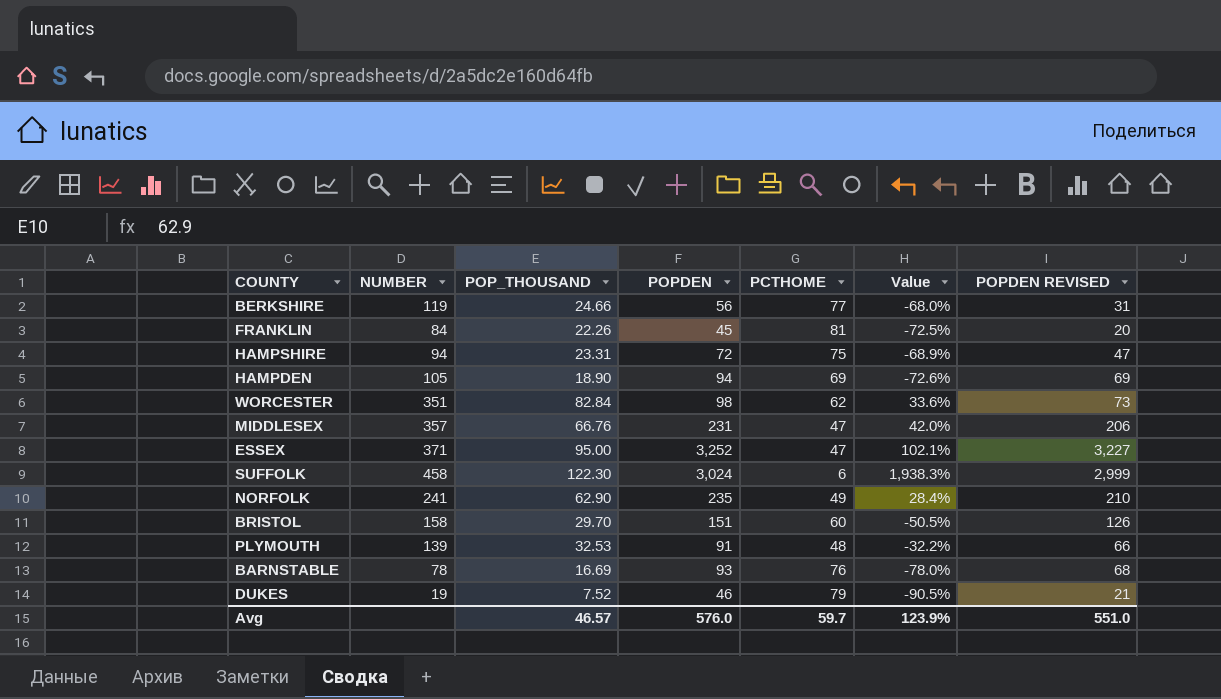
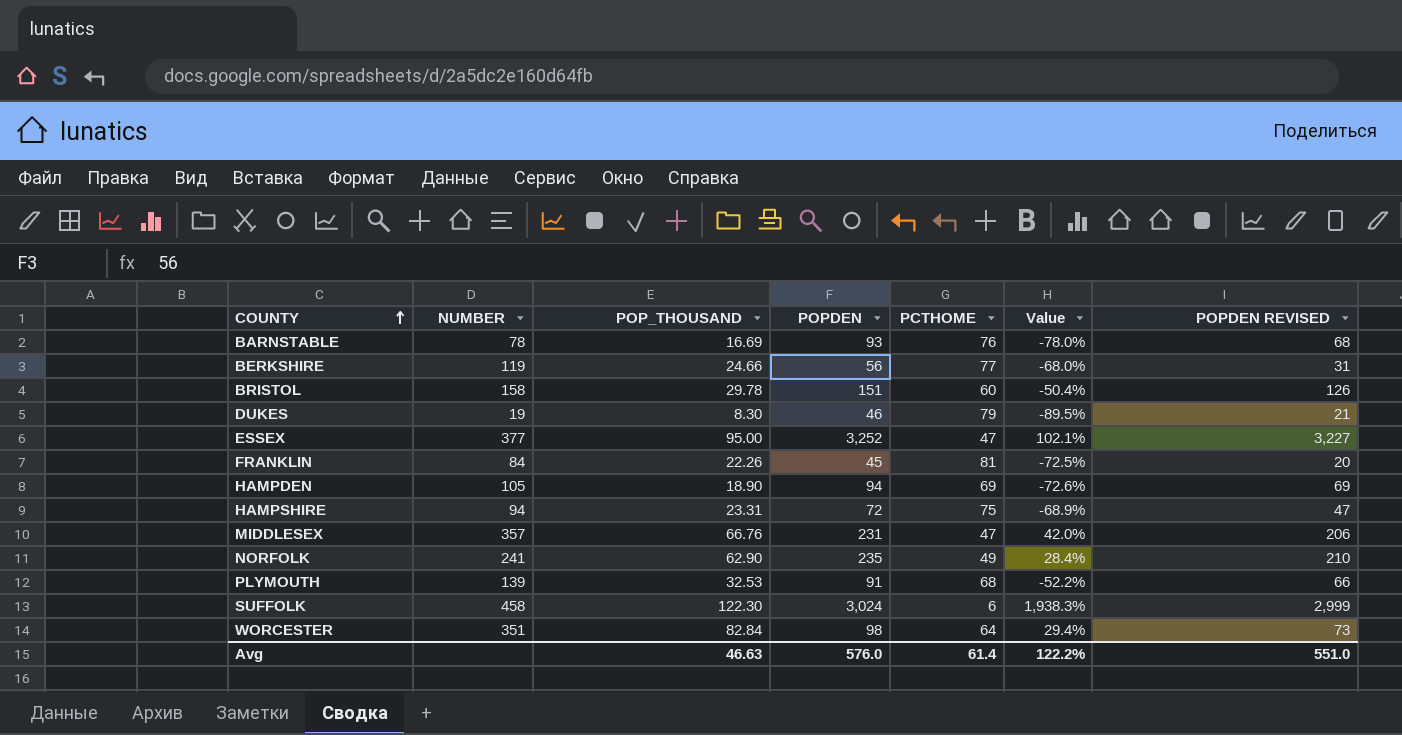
row order: none -> COUNTY ascending
BRISTOL | POP_THOUSAND: 29.70 -> 29.78
BRISTOL | Value: -50.5% -> -50.4%
DUKES | POP_THOUSAND: 7.52 -> 8.30
DUKES | Value: -90.5% -> -89.5%
ESSEX | NUMBER: 371 -> 377
PLYMOUTH | PCTHOME: 48 -> 68
PLYMOUTH | Value: -32.2% -> -52.2%
WORCESTER | PCTHOME: 62 -> 64
WORCESTER | Value: 33.6% -> 29.4%
Avg | POP_THOUSAND: 46.57 -> 46.63
Avg | PCTHOME: 59.7 -> 61.4
Avg | Value: 123.9% -> 122.2%

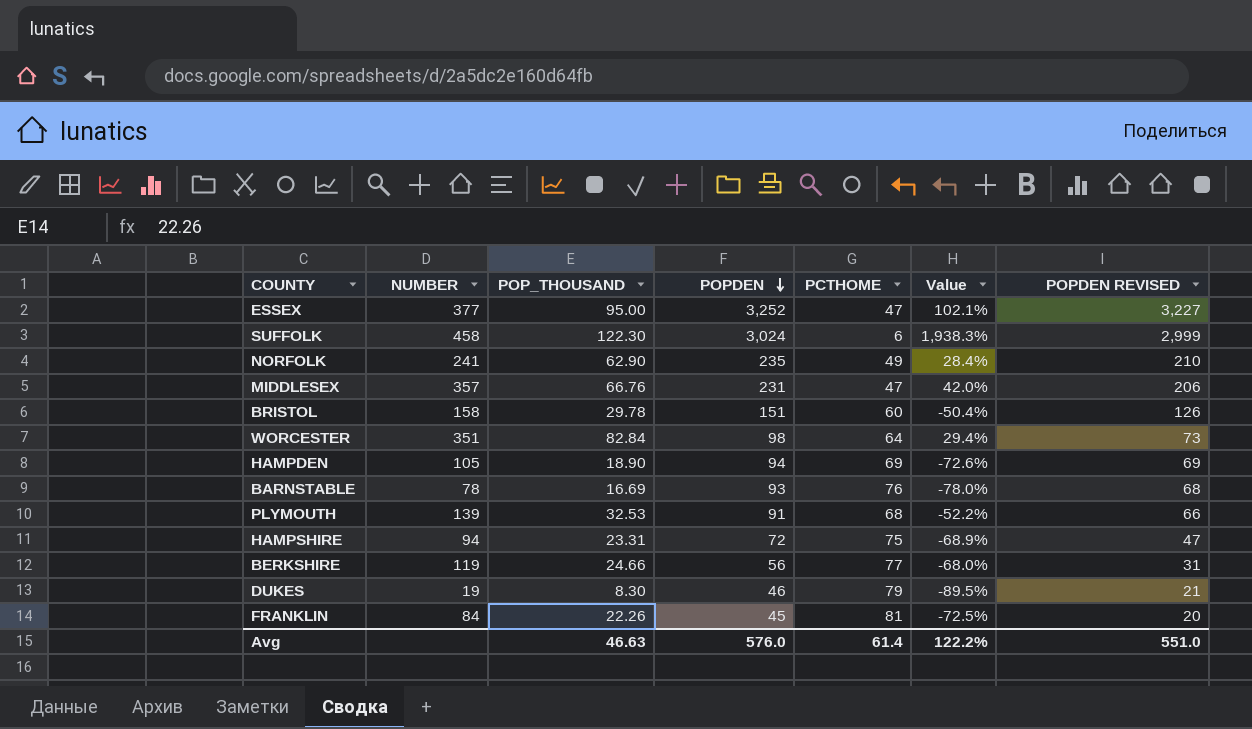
row order: COUNTY ascending -> POPDEN descending

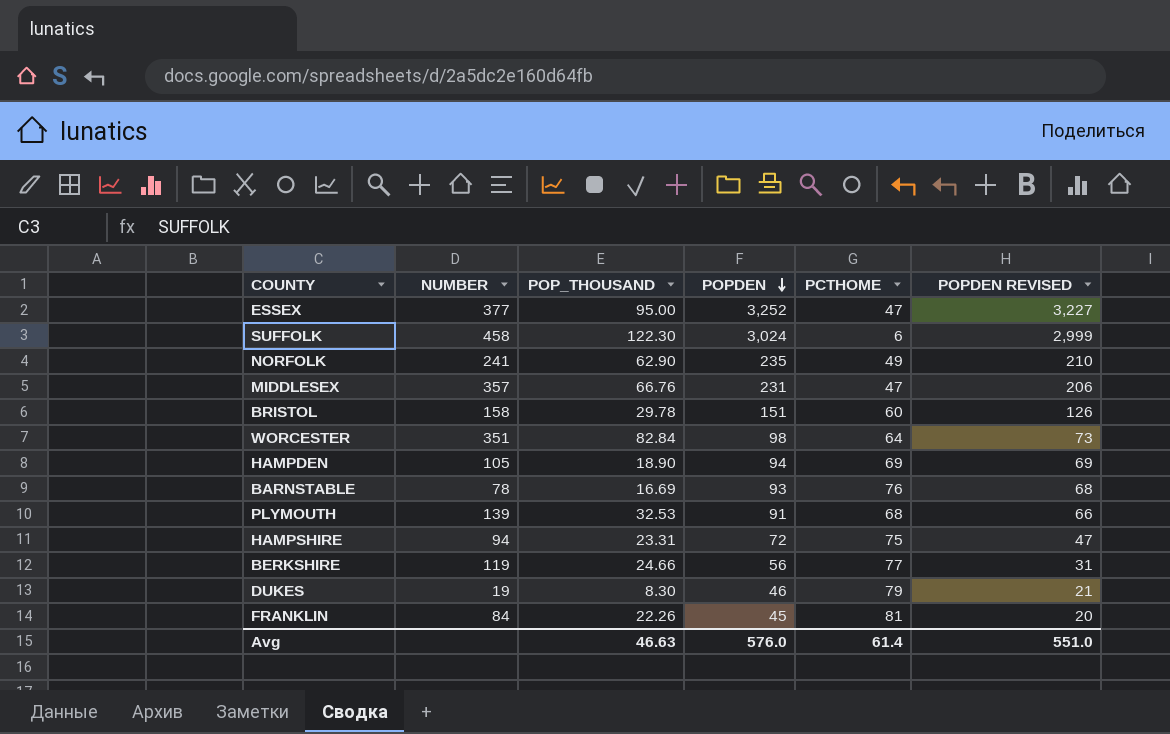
column Value | formula: ([POP_THOUSAND] - [PCTHOME]) / [PCTHOME] -> none

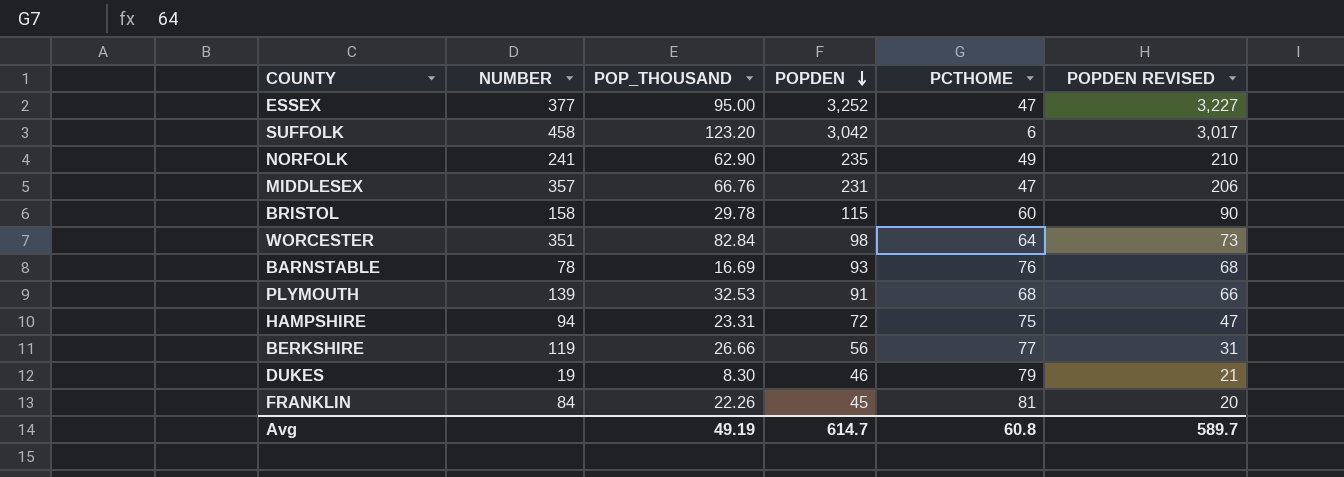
row HAMPDEN: 105 | 18.90 | 94 | 69 | 69 -> none
SUFFOLK | POP_THOUSAND: 122.30 -> 123.20
SUFFOLK | POPDEN: 3,024 -> 3,042
SUFFOLK | POPDEN REVISED: 2,999 -> 3,017
BRISTOL | POPDEN: 151 -> 115
BRISTOL | POPDEN REVISED: 126 -> 90
BERKSHIRE | POP_THOUSAND: 24.66 -> 26.66
Avg | POP_THOUSAND: 46.63 -> 49.19
Avg | POPDEN: 576.0 -> 614.7
Avg | PCTHOME: 61.4 -> 60.8
Avg | POPDEN REVISED: 551.0 -> 589.7

